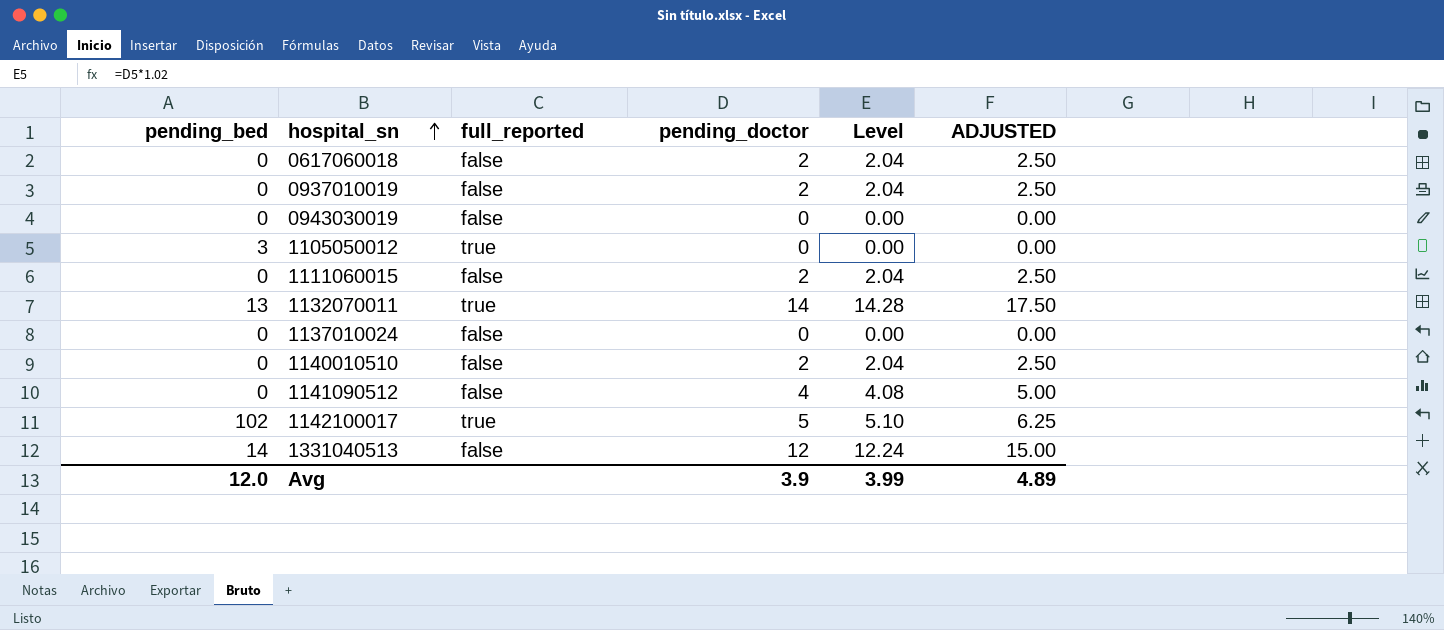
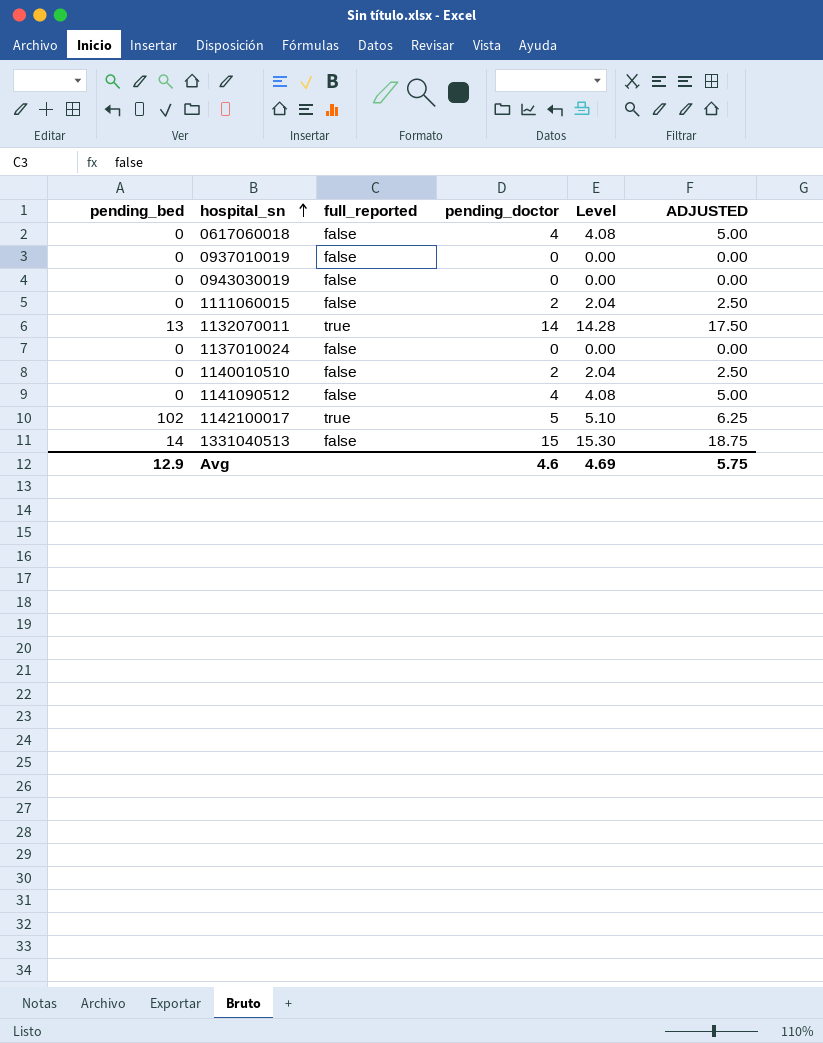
row 1105050012: 3 | true | 0 | 0.00 | 0.00 -> none
0617060018 | pending_doctor: 2 -> 4
0617060018 | Level: 2.04 -> 4.08
0617060018 | ADJUSTED: 2.50 -> 5.00
0937010019 | pending_doctor: 2 -> 0
0937010019 | Level: 2.04 -> 0.00
0937010019 | ADJUSTED: 2.50 -> 0.00
1331040513 | pending_doctor: 12 -> 15
1331040513 | Level: 12.24 -> 15.30
1331040513 | ADJUSTED: 15.00 -> 18.75
Avg | pending_bed: 12.0 -> 12.9
Avg | pending_doctor: 3.9 -> 4.6
Avg | Level: 3.99 -> 4.69
Avg | ADJUSTED: 4.89 -> 5.75

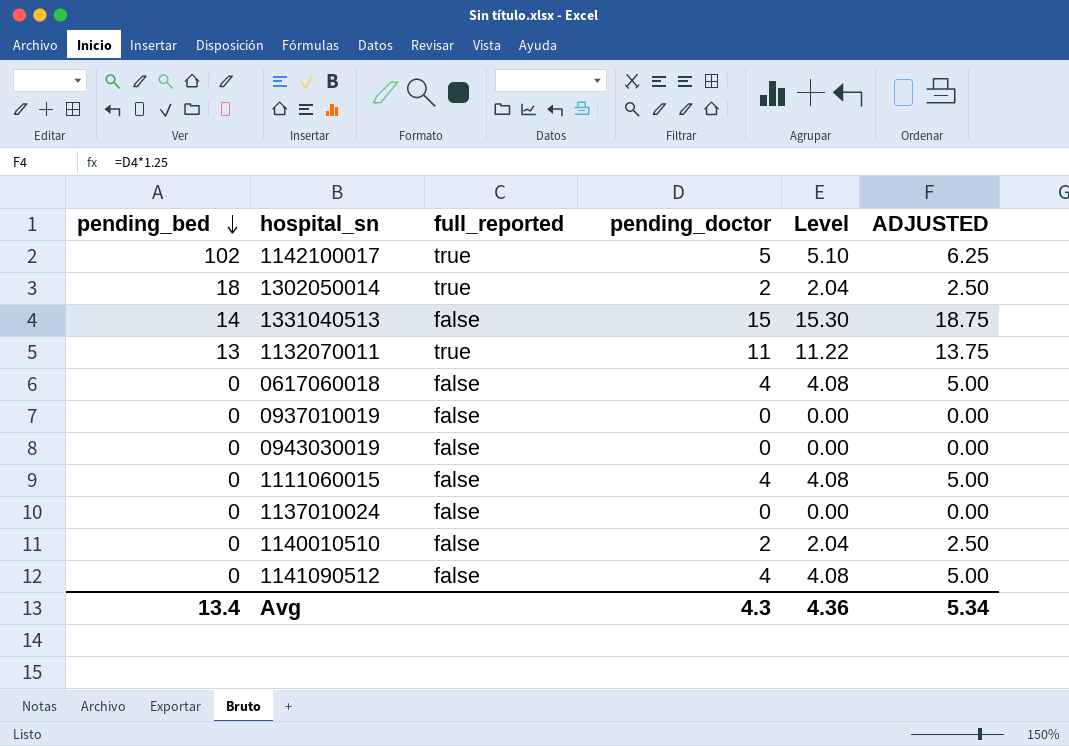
row order: hospital_sn ascending -> pending_bed descending
row 1302050014: none -> 18 | true | 2 | 2.04 | 2.50
1132070011 | pending_doctor: 14 -> 11
1132070011 | Level: 14.28 -> 11.22
1132070011 | ADJUSTED: 17.50 -> 13.75
1111060015 | pending_doctor: 2 -> 4
1111060015 | Level: 2.04 -> 4.08
1111060015 | ADJUSTED: 2.50 -> 5.00
Avg | pending_bed: 12.9 -> 13.4
Avg | pending_doctor: 4.6 -> 4.3
Avg | Level: 4.69 -> 4.36
Avg | ADJUSTED: 5.75 -> 5.34

